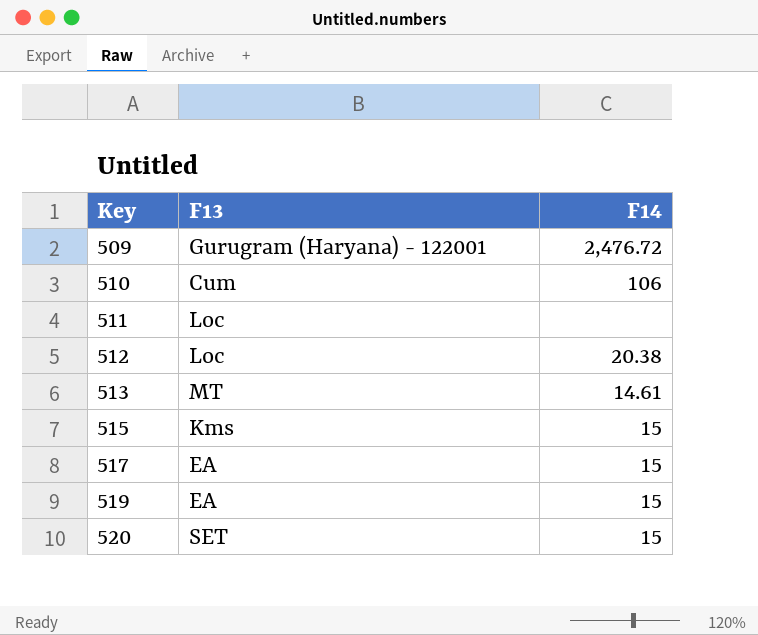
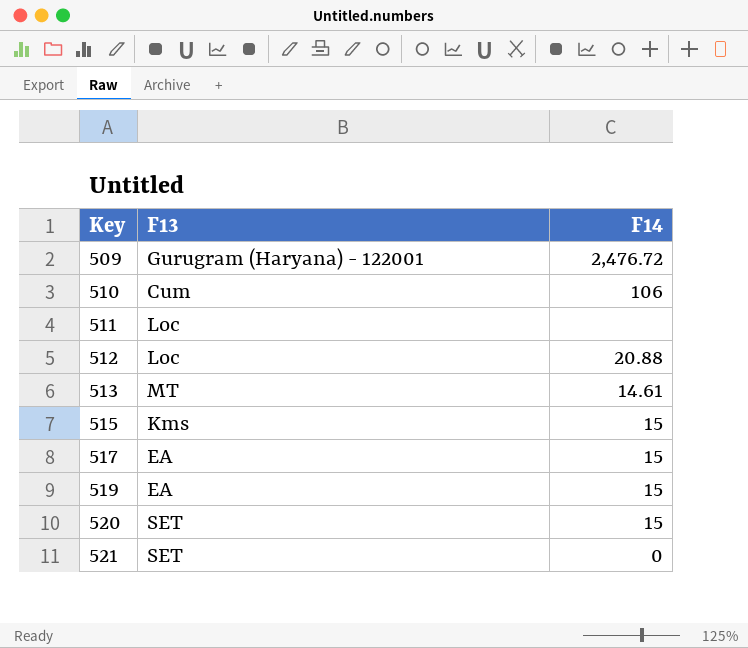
512 | F14: 20.38 -> 20.88
row 521: none -> SET | 0

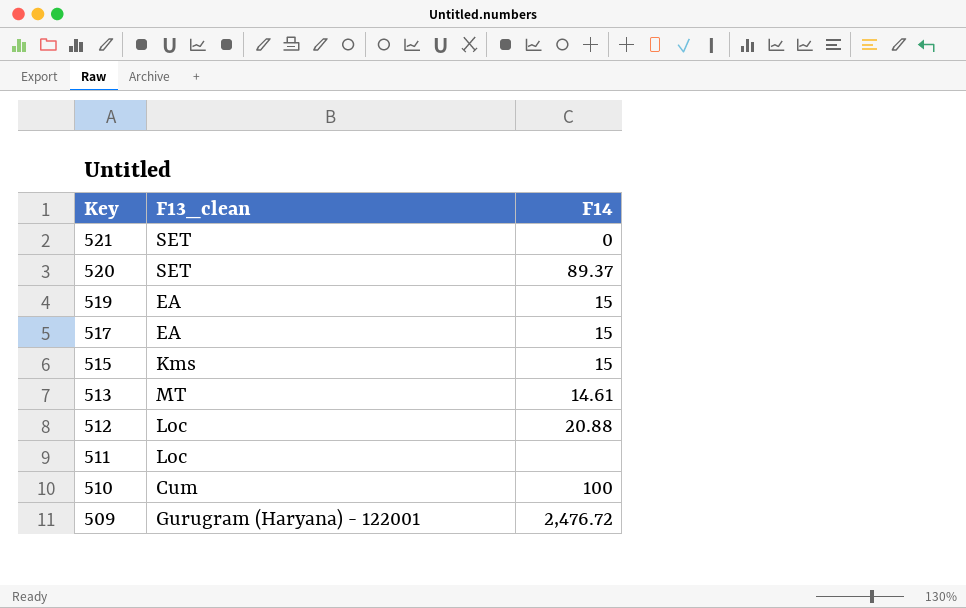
row order: Key ascending -> Key descending
column name: F13 -> F13_clean
520 | F14: 15 -> 89.37
510 | F14: 106 -> 100

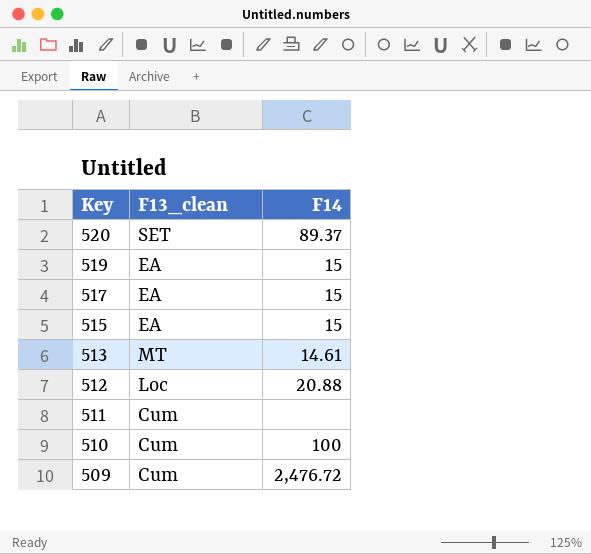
row 521: SET | 0 -> none
515 | F13_clean: Kms -> EA
511 | F13_clean: Loc -> Cum
509 | F13_clean: Gurugram (Haryana) - 122001 -> Cum

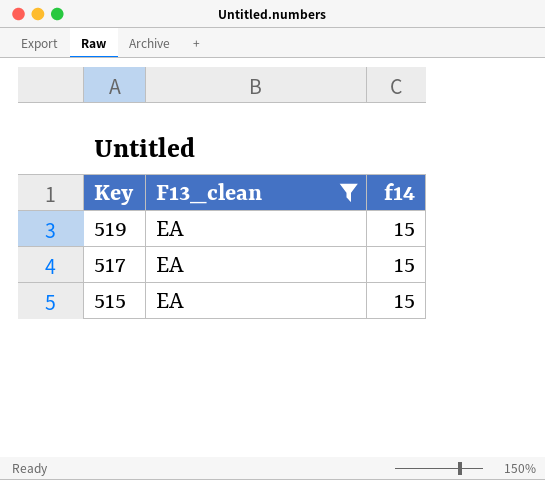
filter: none -> F13_clean = EA
column name: F14 -> f14

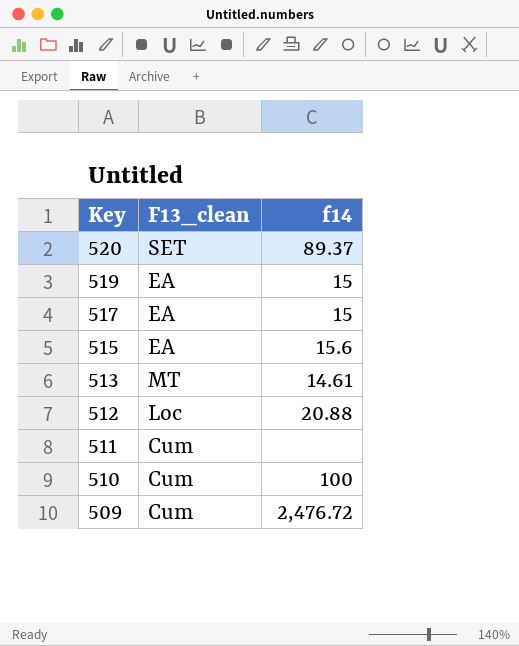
filter: F13_clean = EA -> none
515 | f14: 15 -> 15.6

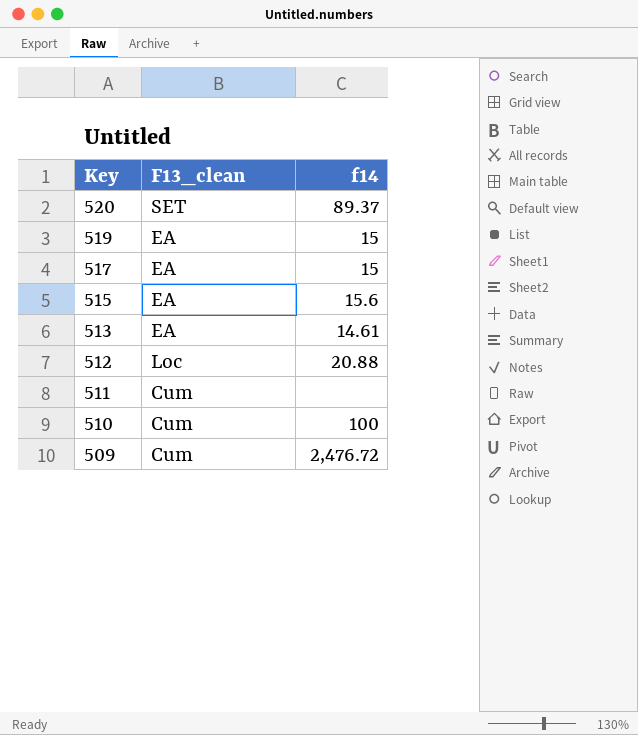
513 | F13_clean: MT -> EA

